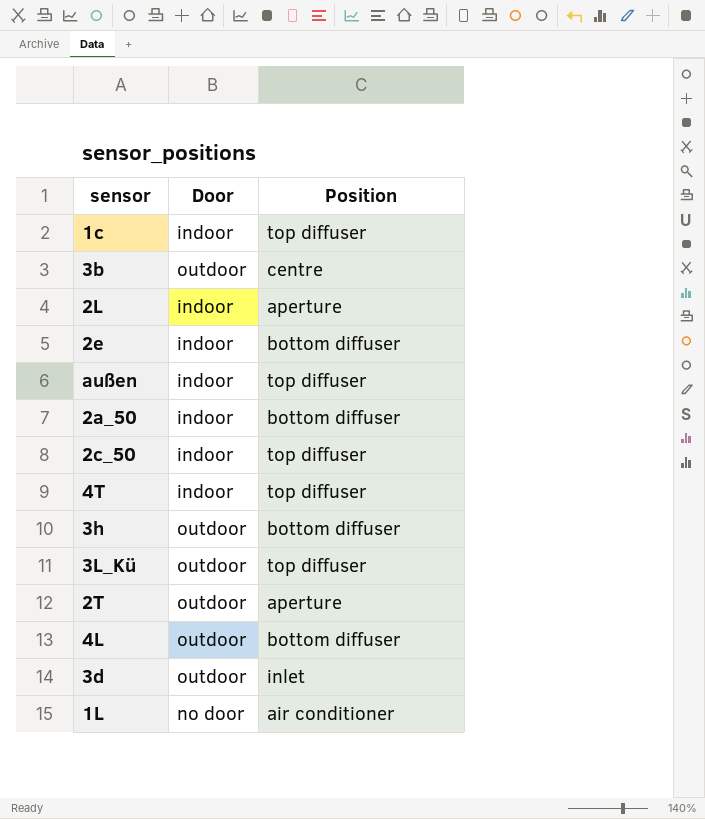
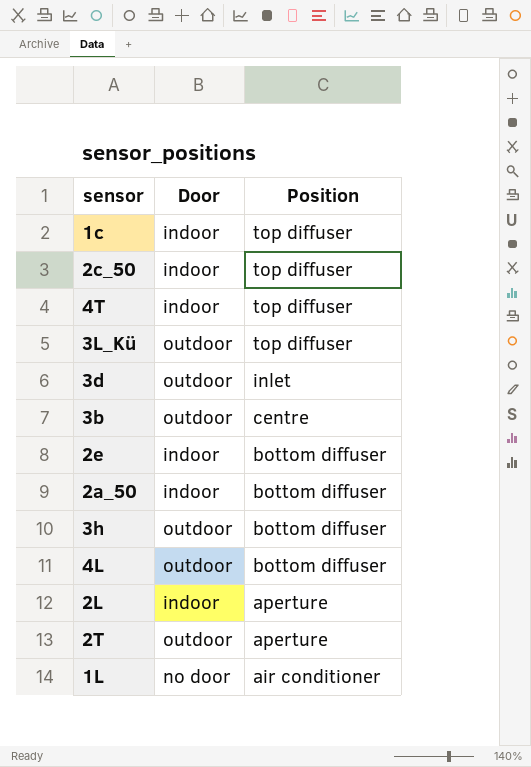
row order: none -> Position descending
row außen: indoor | top diffuser -> none

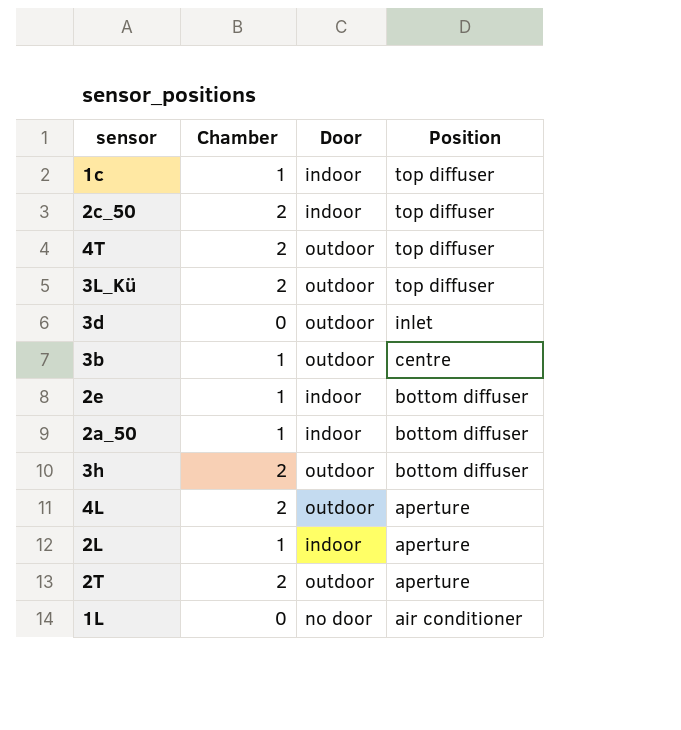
column Chamber | position: none -> 2
4T | Door: indoor -> outdoor
4L | Position: bottom diffuser -> aperture

